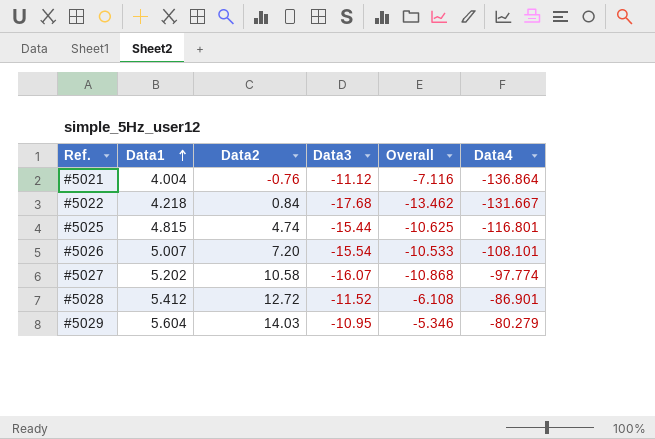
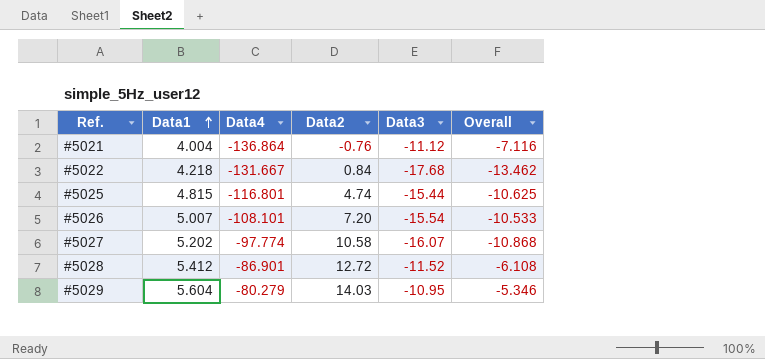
column Data4 | position: 6 -> 3

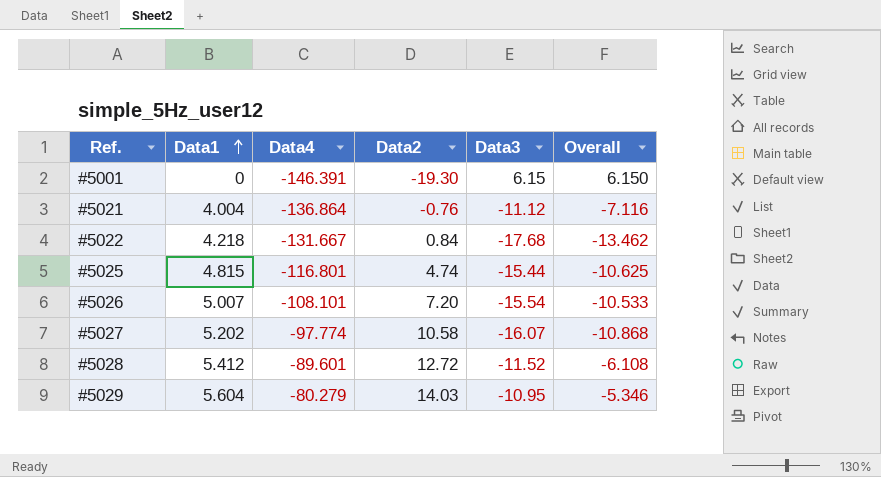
row #5001: none -> 0 | -146.391 | -19.30 | 6.15 | 6.150
#5028 | Data4: -86.901 -> -89.601

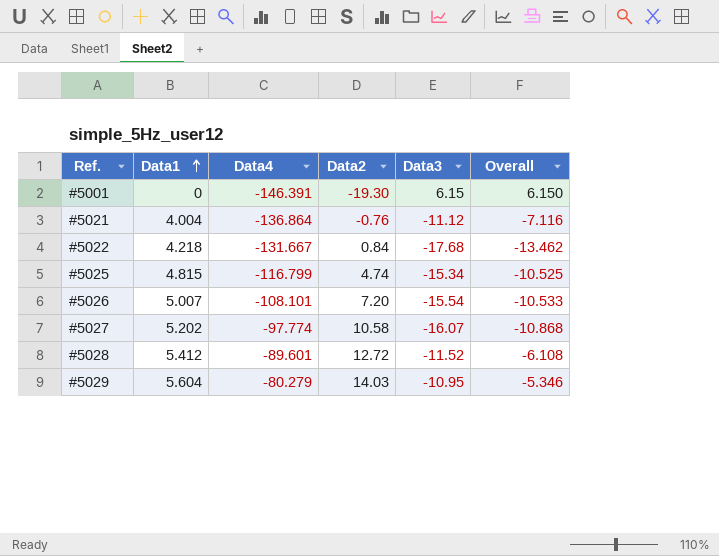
#5025 | Data4: -116.801 -> -116.799
#5025 | Data3: -15.44 -> -15.34
#5025 | Overall: -10.625 -> -10.525

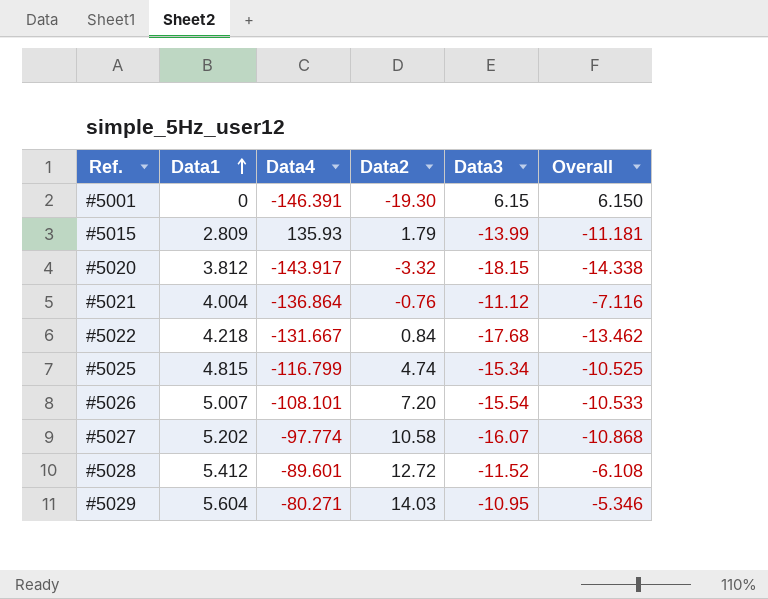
row #5015: none -> 2.809 | 135.93 | 1.79 | -13.99 | -11.181
row #5020: none -> 3.812 | -143.917 | -3.32 | -18.15 | -14.338
#5029 | Data4: -80.279 -> -80.271

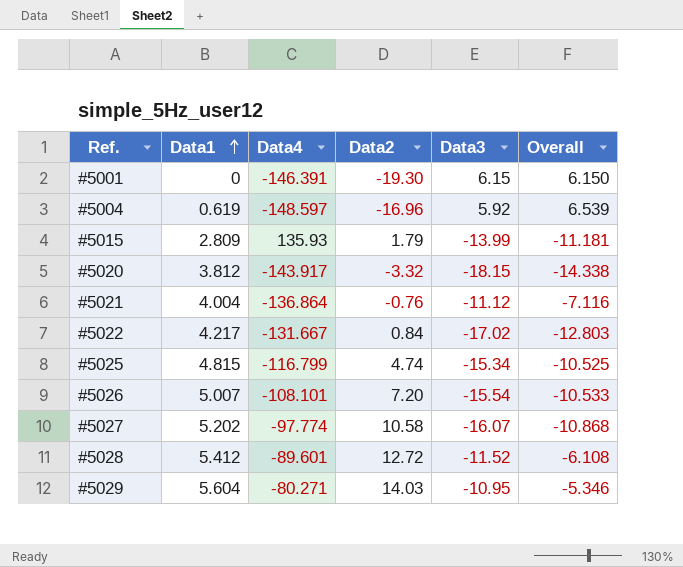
row #5004: none -> 0.619 | -148.597 | -16.96 | 5.92 | 6.539
#5022 | Data1: 4.218 -> 4.217
#5022 | Data3: -17.68 -> -17.02
#5022 | Overall: -13.462 -> -12.803

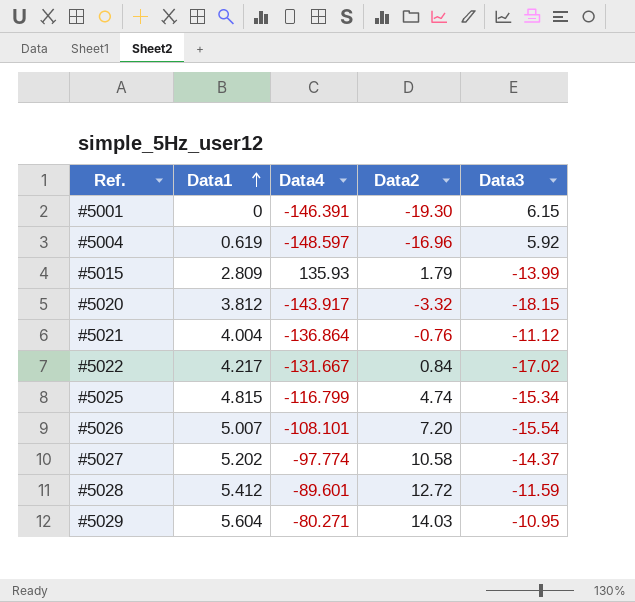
column Overall | formula: [Data1] + [Data3] -> none
#5027 | Data3: -16.07 -> -14.37
#5028 | Data3: -11.52 -> -11.59

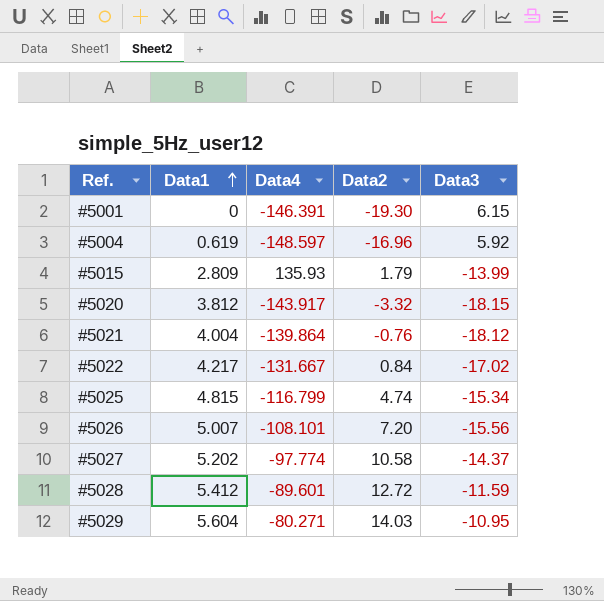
#5021 | Data4: -136.864 -> -139.864
#5021 | Data3: -11.12 -> -18.12
#5026 | Data3: -15.54 -> -15.56

